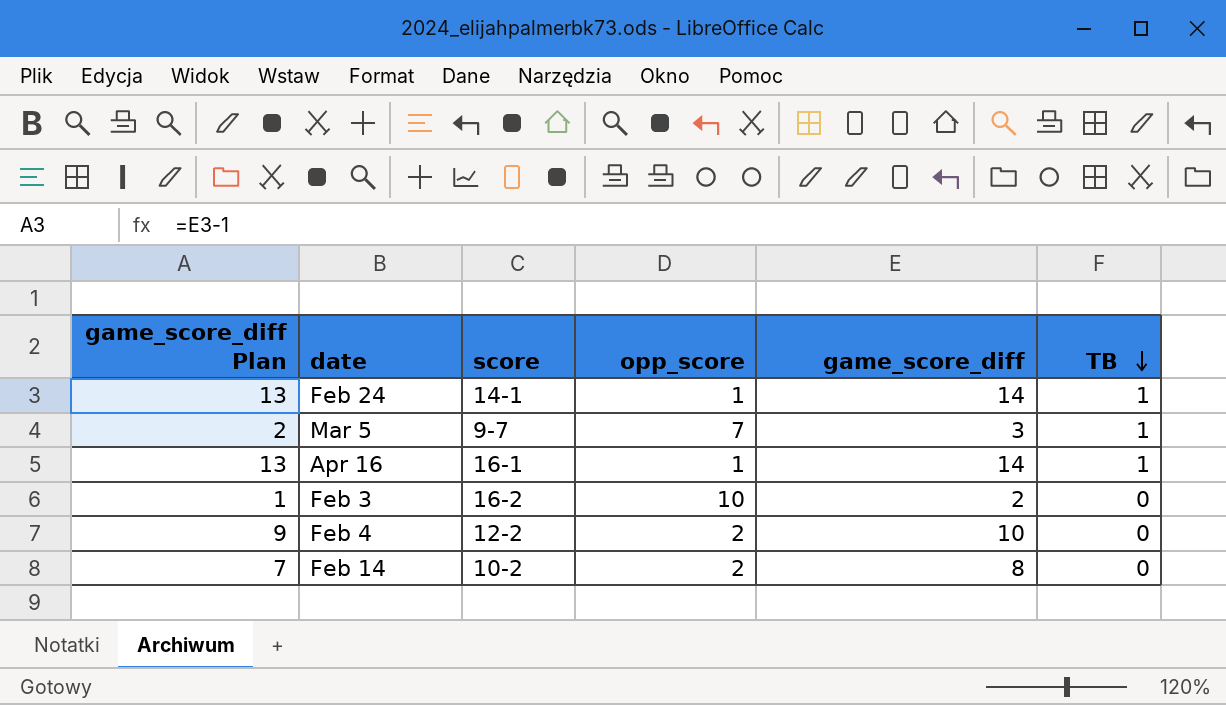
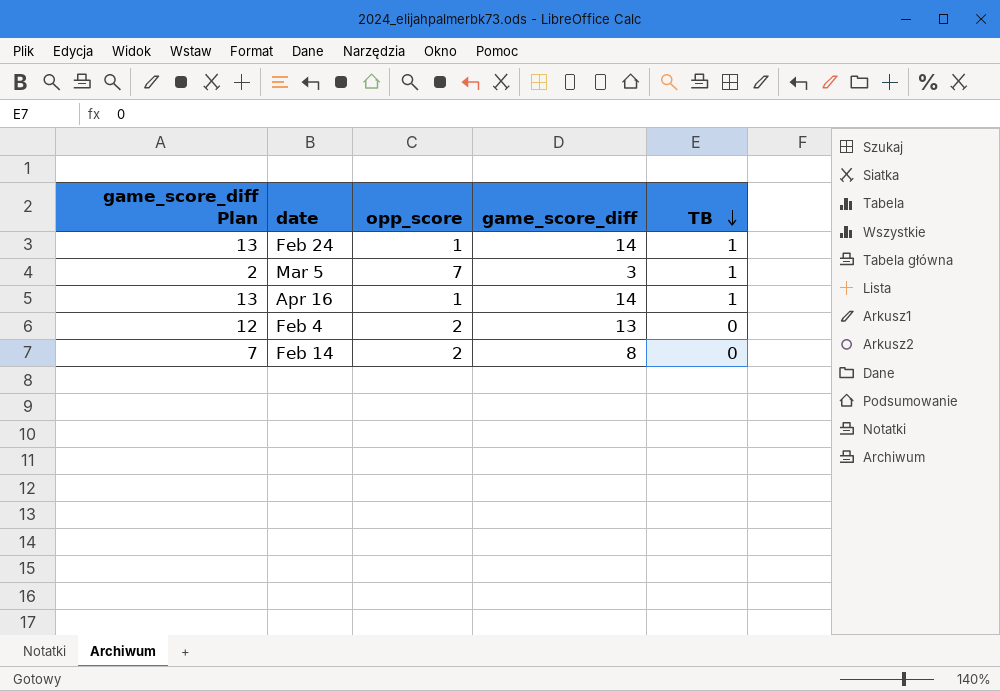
column score | position: 3 -> none
row Feb 3: 1 | 16-2 | 10 | 2 | 0 -> none
Feb 4 | game_score_diff Plan: 9 -> 12
Feb 4 | game_score_diff: 10 -> 13

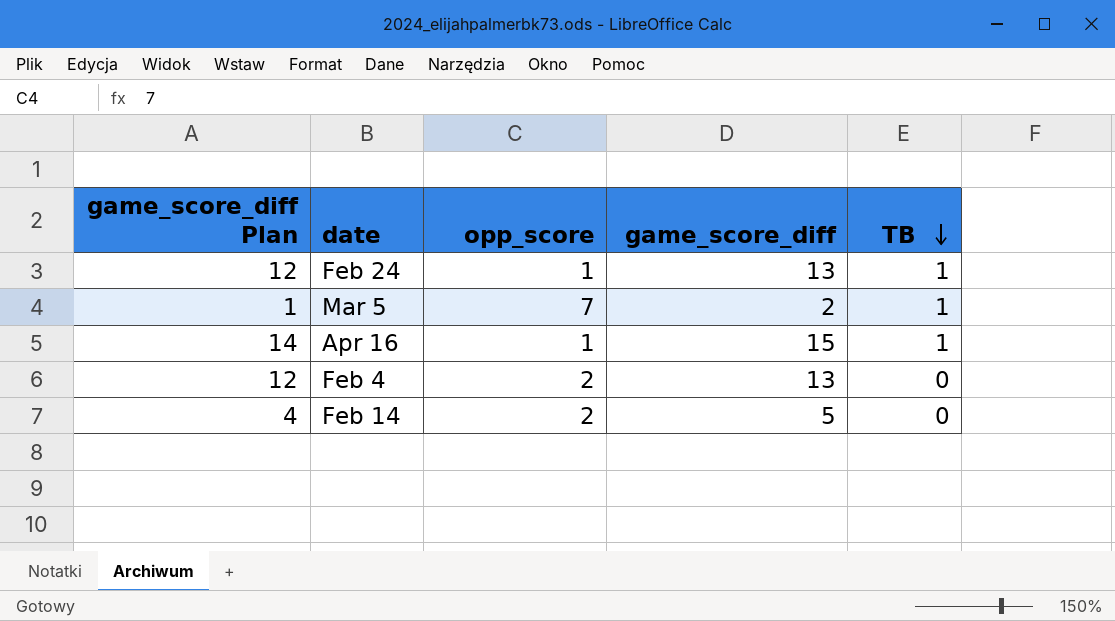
Feb 24 | game_score_diff Plan: 13 -> 12
Feb 24 | game_score_diff: 14 -> 13
Mar 5 | game_score_diff Plan: 2 -> 1
Mar 5 | game_score_diff: 3 -> 2
Apr 16 | game_score_diff Plan: 13 -> 14
Apr 16 | game_score_diff: 14 -> 15
Feb 14 | game_score_diff Plan: 7 -> 4
Feb 14 | game_score_diff: 8 -> 5

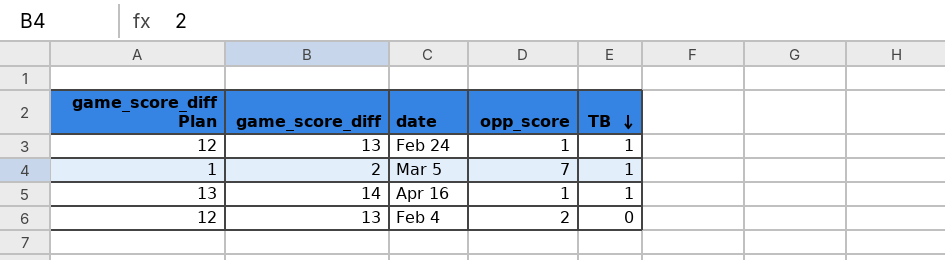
column game_score_diff | position: 4 -> 2
row Feb 14: 4 | 2 | 5 | 0 -> none
Apr 16 | game_score_diff Plan: 14 -> 13
Apr 16 | game_score_diff: 15 -> 14

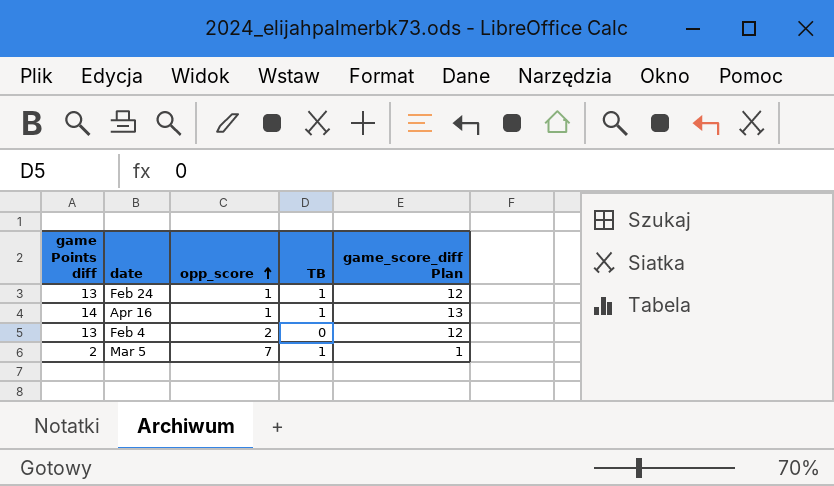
row order: TB descending -> opp_score ascending
column name: game_score_diff -> game Points diff
column game_score_diff Plan | position: 1 -> 5

